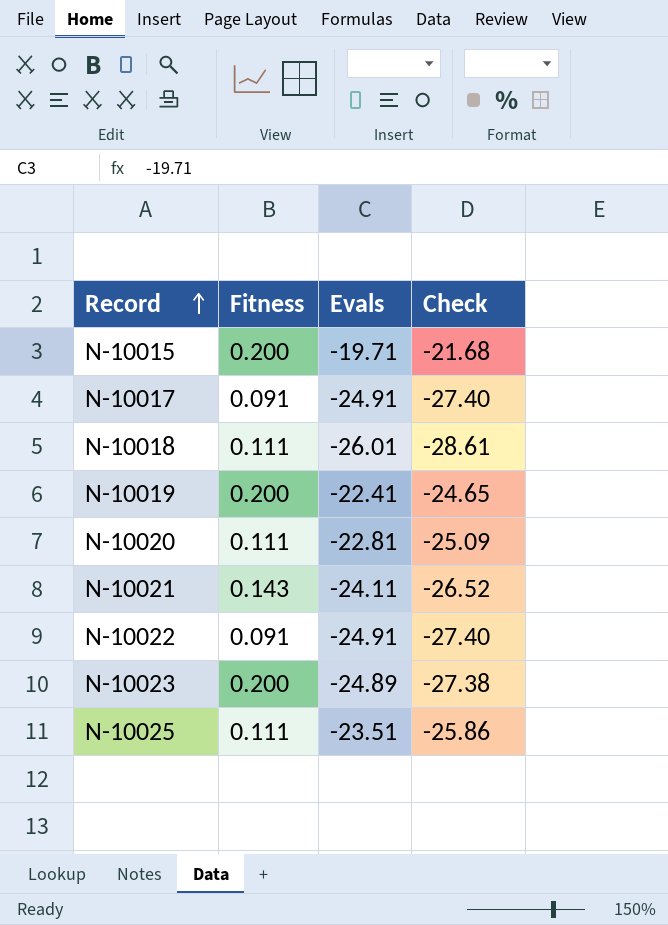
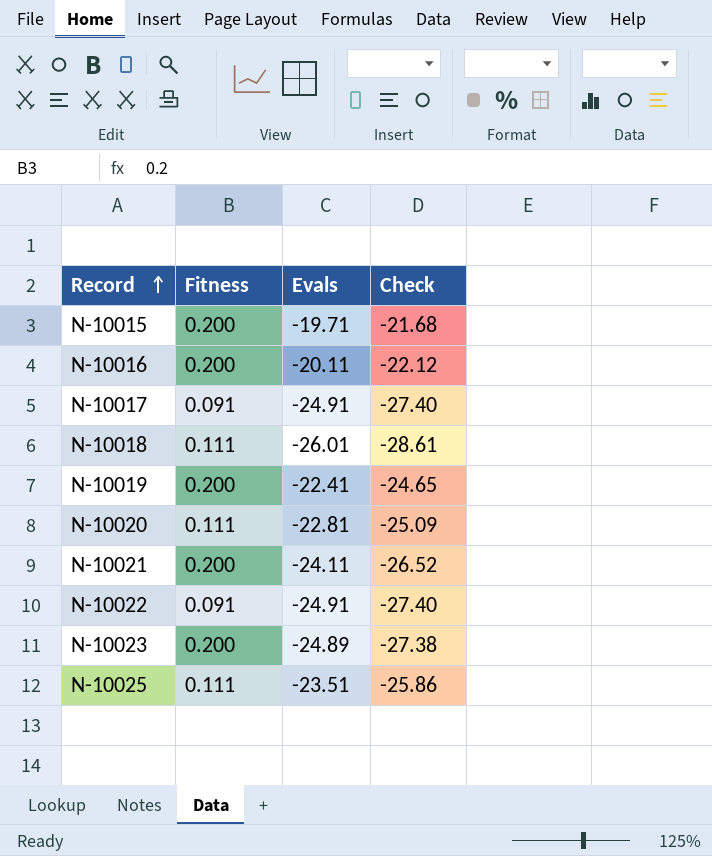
row N-10016: none -> 0.200 | -20.11 | -22.12
N-10021 | Fitness: 0.143 -> 0.200

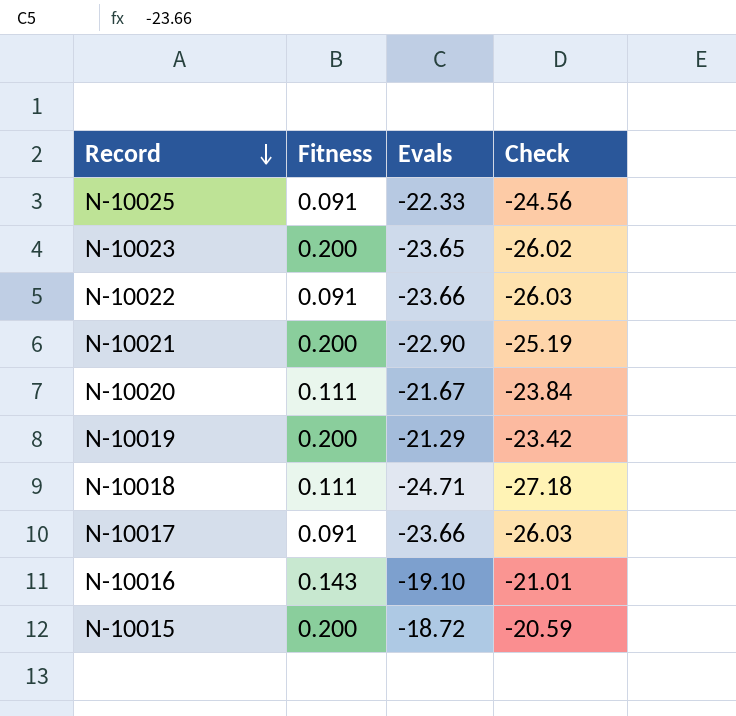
row order: Record ascending -> Record descending
N-10025 | Fitness: 0.111 -> 0.091
N-10025 | Evals: -23.51 -> -22.33
N-10025 | Check: -25.86 -> -24.56
N-10023 | Evals: -24.89 -> -23.65
N-10023 | Check: -27.38 -> -26.02
N-10022 | Evals: -24.91 -> -23.66
N-10022 | Check: -27.40 -> -26.03
N-10021 | Evals: -24.11 -> -22.90
N-10021 | Check: -26.52 -> -25.19
N-10020 | Evals: -22.81 -> -21.67
N-10020 | Check: -25.09 -> -23.84
N-10019 | Evals: -22.41 -> -21.29
N-10019 | Check: -24.65 -> -23.42
N-10018 | Evals: -26.01 -> -24.71
N-10018 | Check: -28.61 -> -27.18
N-10017 | Evals: -24.91 -> -23.66
N-10017 | Check: -27.40 -> -26.03
N-10016 | Fitness: 0.200 -> 0.143
N-10016 | Evals: -20.11 -> -19.10
N-10016 | Check: -22.12 -> -21.01
N-10015 | Evals: -19.71 -> -18.72
N-10015 | Check: -21.68 -> -20.59

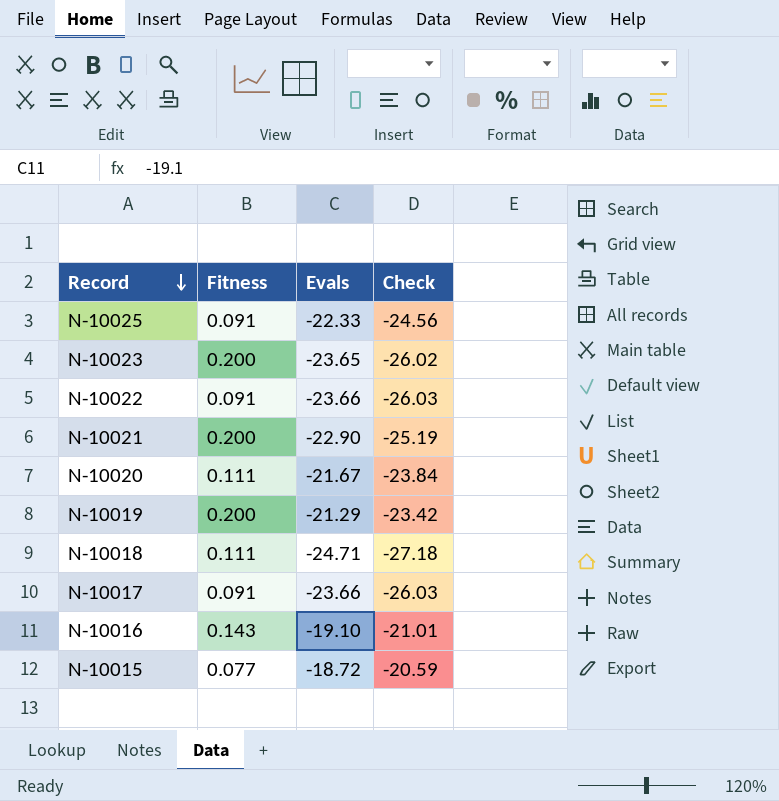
N-10015 | Fitness: 0.200 -> 0.077

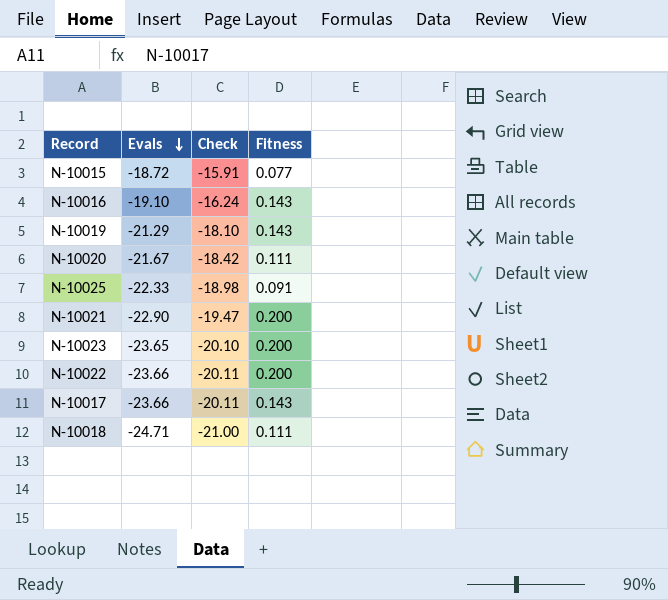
row order: Record descending -> Evals descending
column Check | formula: [Evals] * 1.1 -> [Evals] * 0.85
column Fitness | position: 2 -> 4
N-10019 | Fitness: 0.200 -> 0.143
N-10022 | Fitness: 0.091 -> 0.200
N-10017 | Fitness: 0.091 -> 0.143

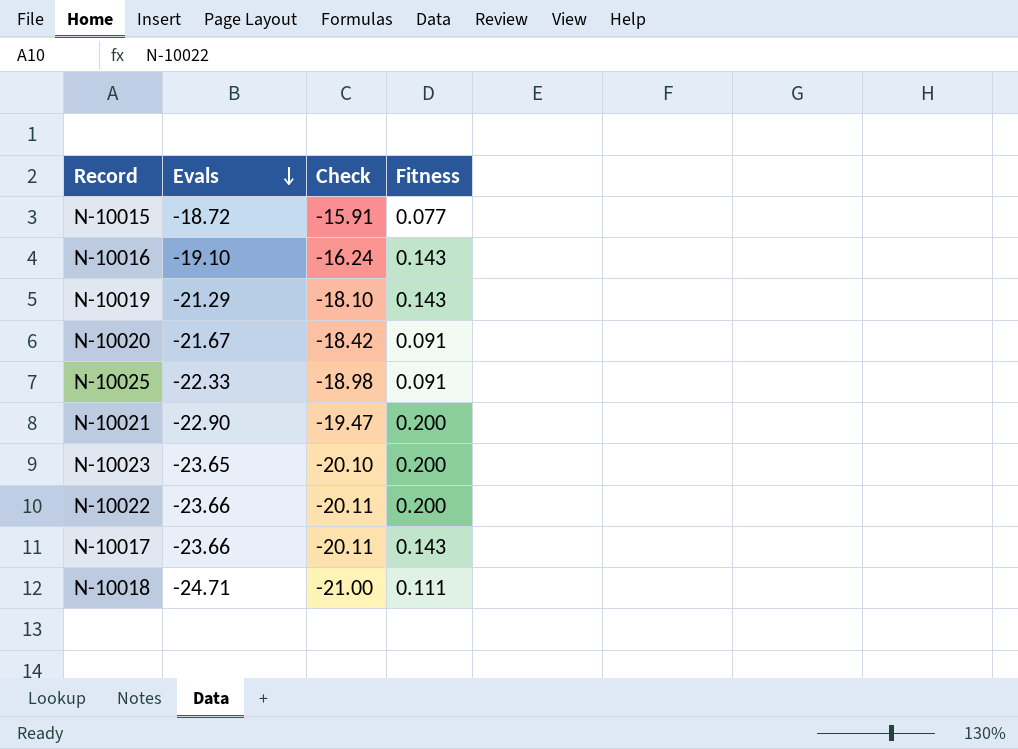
N-10020 | Fitness: 0.111 -> 0.091

